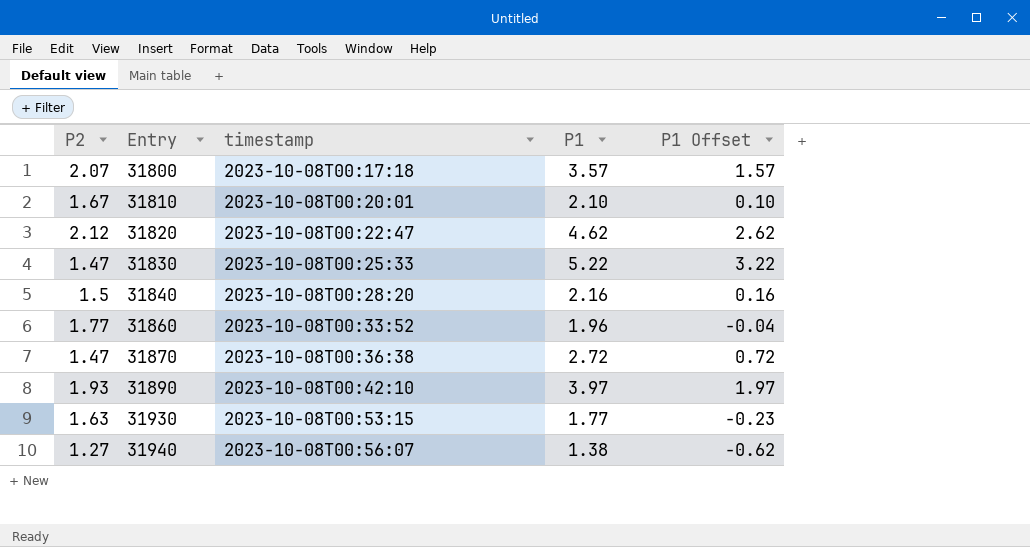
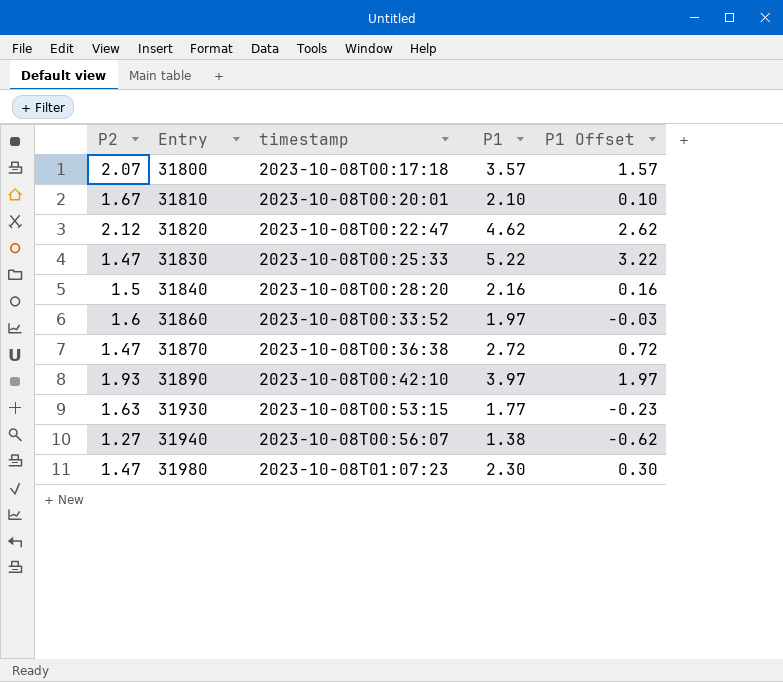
31860 | P2: 1.77 -> 1.6
31860 | P1: 1.96 -> 1.97
31860 | P1 Offset: -0.04 -> -0.03
row 31980: none -> 1.47 | 2023-10-08T01:07:23 | 2.30 | 0.30

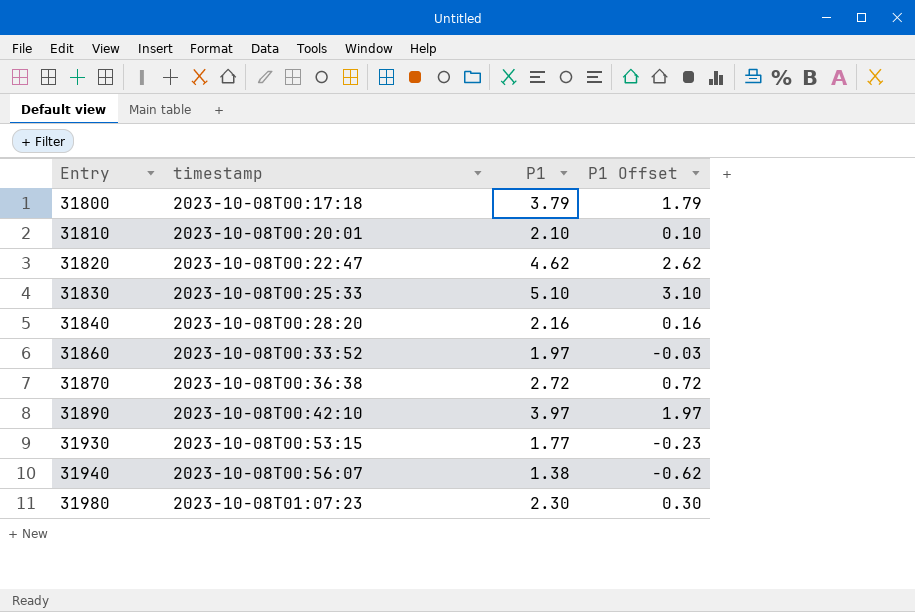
column P2 | position: 1 -> none
31800 | P1: 3.57 -> 3.79
31800 | P1 Offset: 1.57 -> 1.79
31830 | P1: 5.22 -> 5.10
31830 | P1 Offset: 3.22 -> 3.10

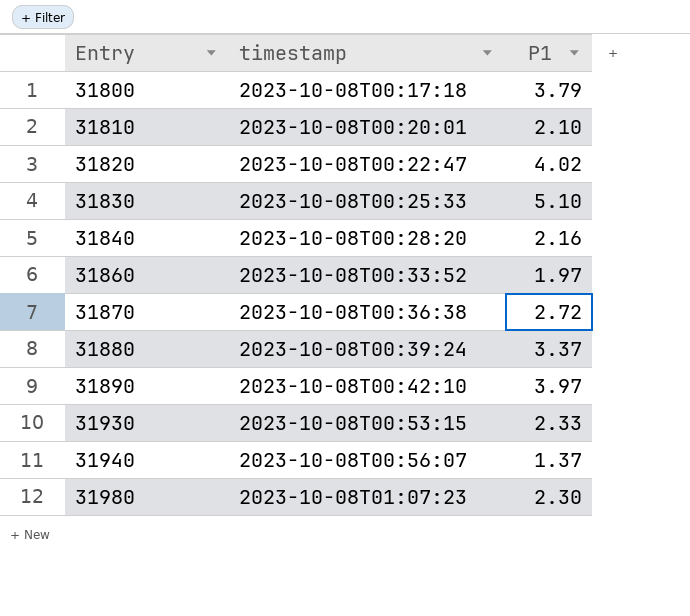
column P1 Offset | formula: [P1] - 2 -> none
31820 | P1: 4.62 -> 4.02
row 31880: none -> 2023-10-08T00:39:24 | 3.37
31930 | P1: 1.77 -> 2.33
31940 | P1: 1.38 -> 1.37

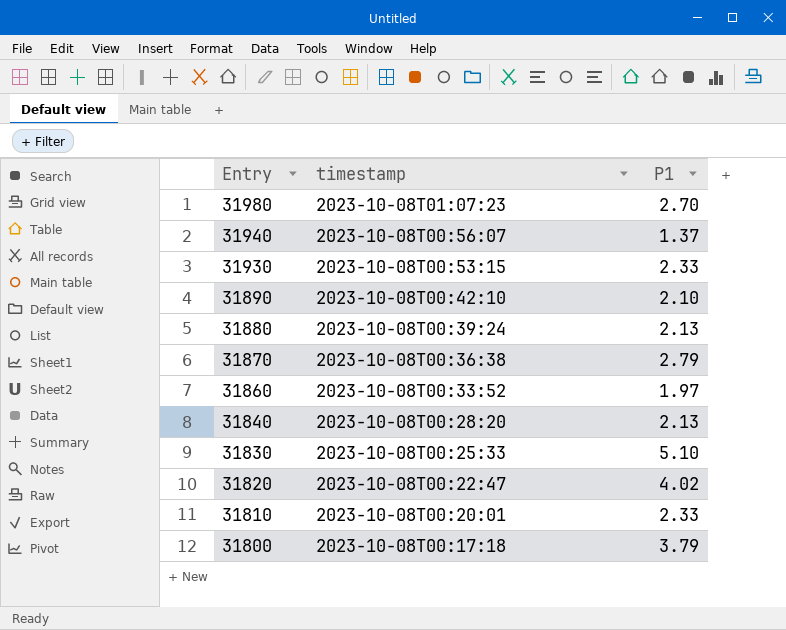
row order: Entry ascending -> Entry descending
31980 | P1: 2.30 -> 2.70
31890 | P1: 3.97 -> 2.10
31880 | P1: 3.37 -> 2.13
31870 | P1: 2.72 -> 2.79
31840 | P1: 2.16 -> 2.13
31810 | P1: 2.10 -> 2.33

